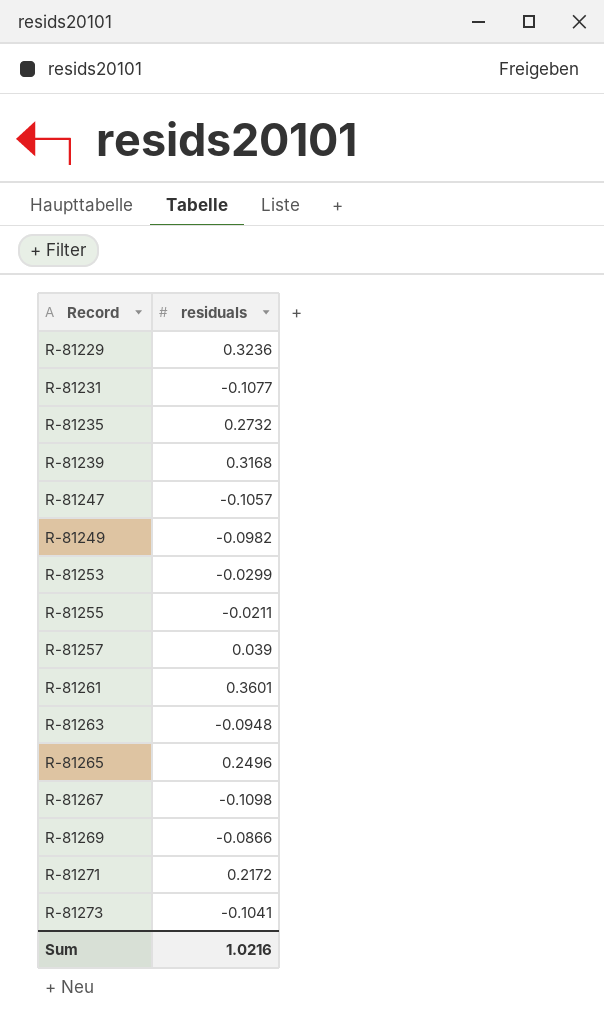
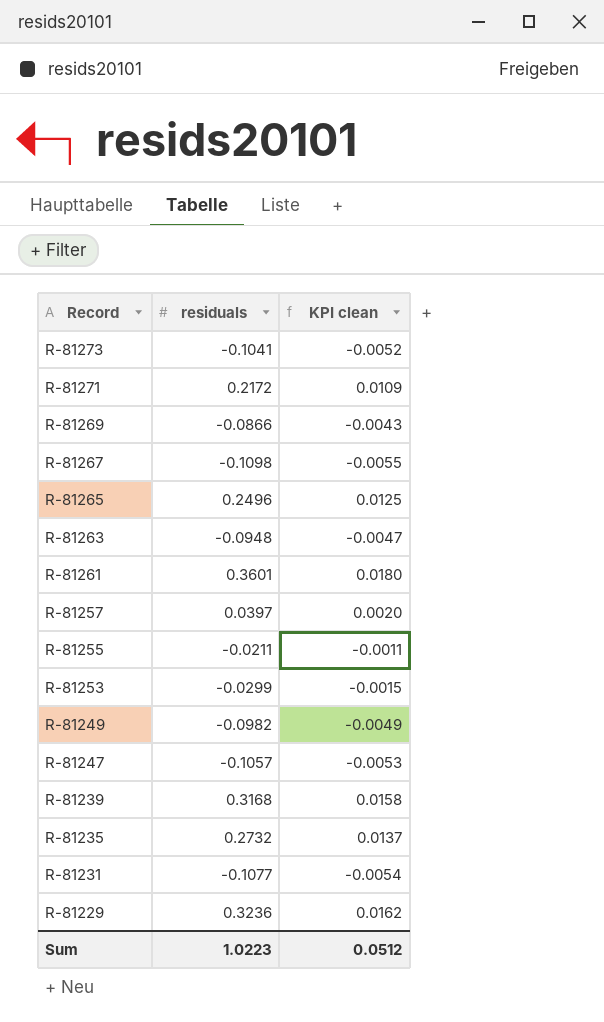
row order: Record ascending -> Record descending
column KPI clean | formula: none -> [residuals] * 0.05
R-81257 | residuals: 0.039 -> 0.0397
Sum | residuals: 1.0216 -> 1.0223

